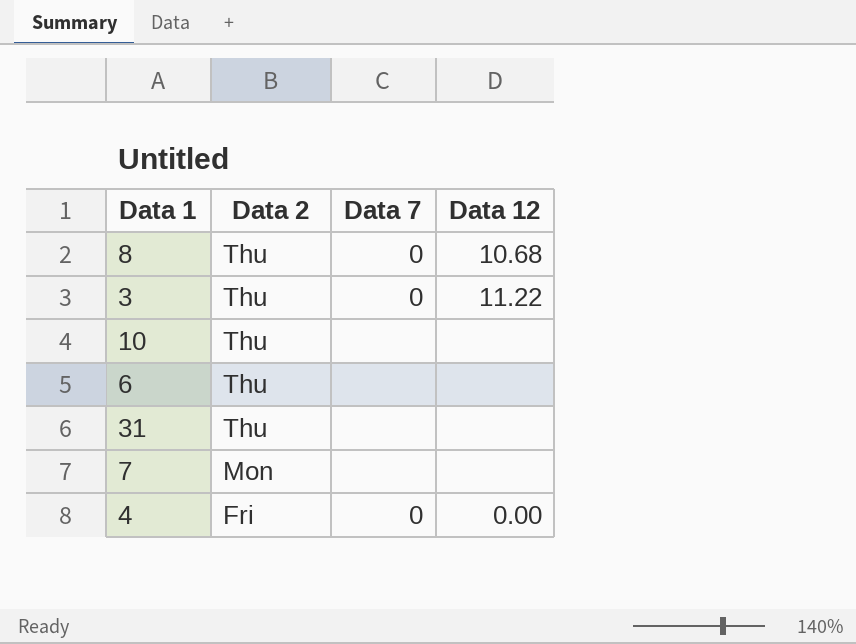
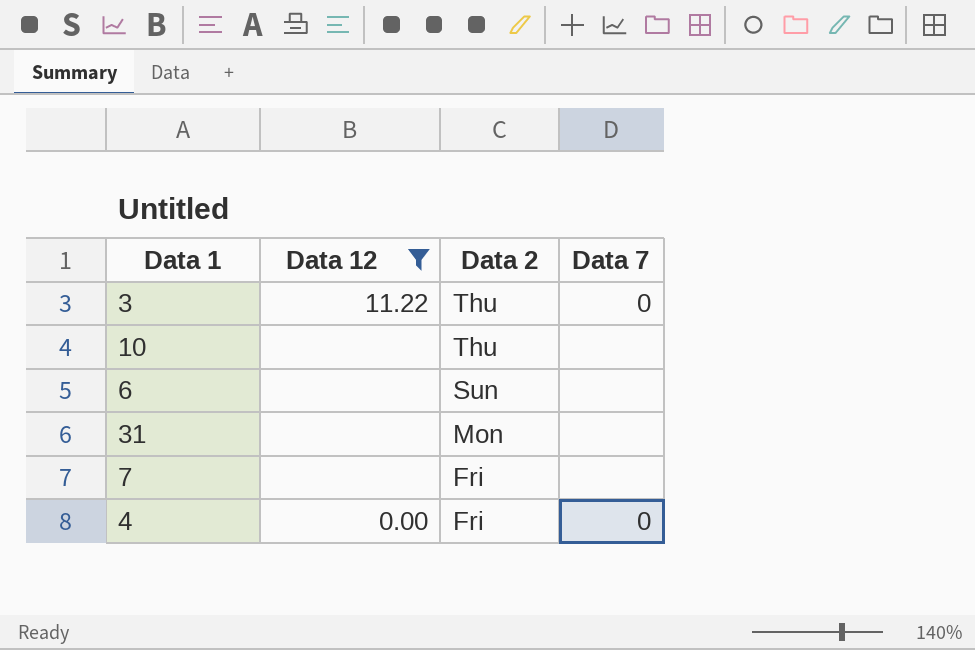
filter: none -> Data 12 != 10.68
column Data 12 | position: 4 -> 2
6 | Data 2: Thu -> Sun
31 | Data 2: Thu -> Mon
7 | Data 2: Mon -> Fri

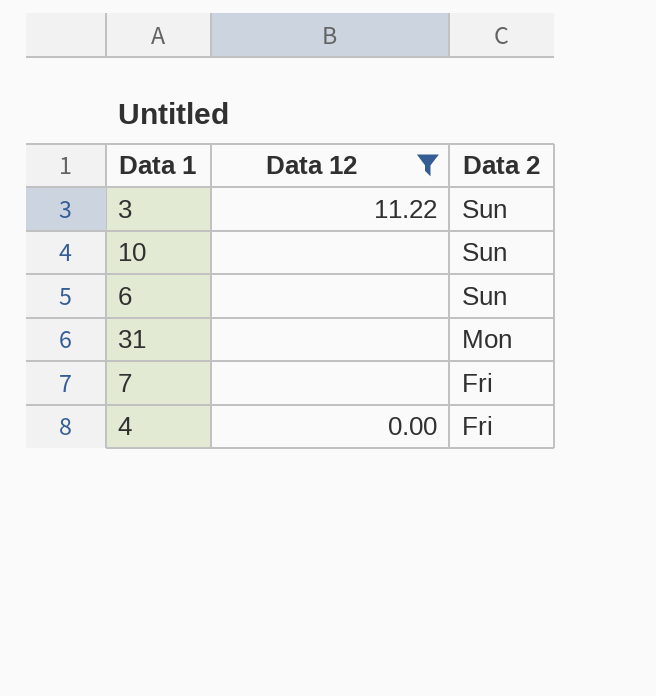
column Data 7 | position: 4 -> none
3 | Data 2: Thu -> Sun
10 | Data 2: Thu -> Sun

